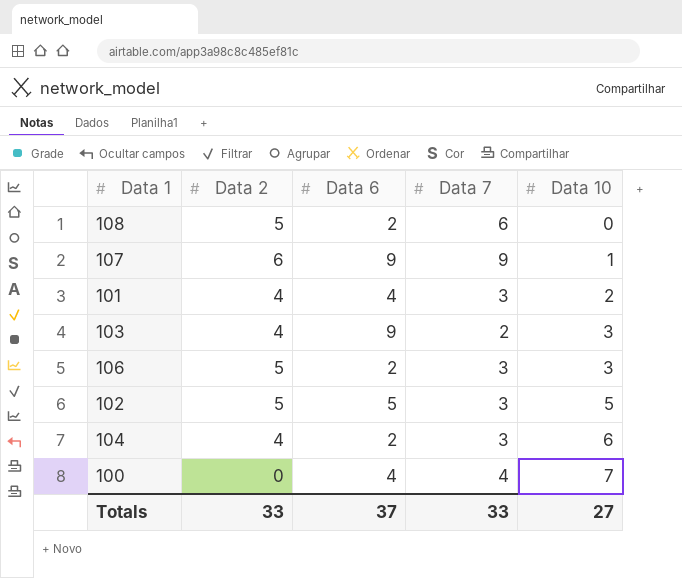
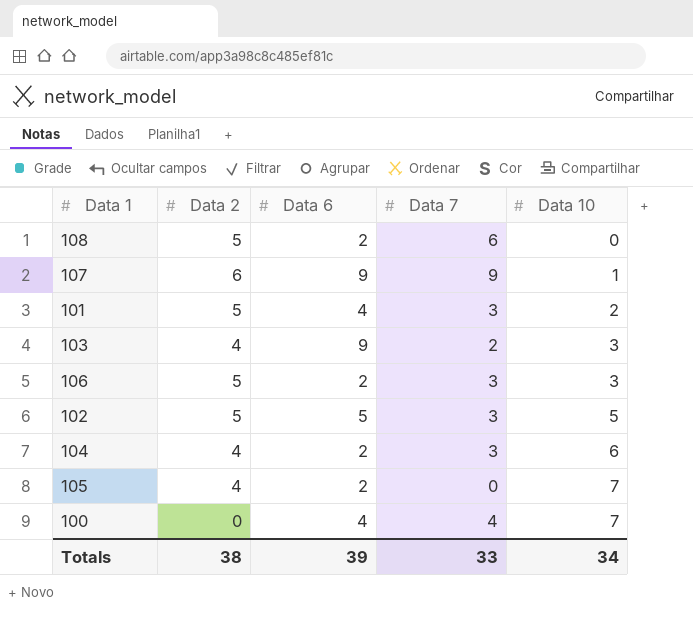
101 | Data 2: 4 -> 5
row 105: none -> 4 | 2 | 0 | 7
Totals | Data 2: 33 -> 38
Totals | Data 6: 37 -> 39
Totals | Data 10: 27 -> 34

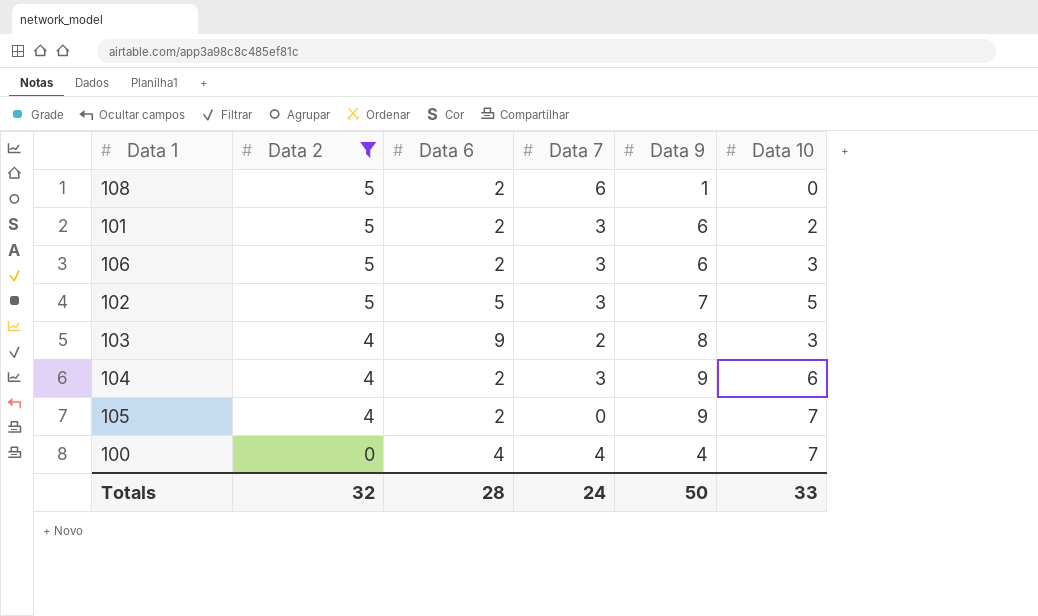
filter: none -> Data 2 != 6
row order: Data 10 ascending -> Data 2 descending
column Data 9 | position: none -> 5
101 | Data 6: 4 -> 2
Totals | Data 2: 38 -> 32
Totals | Data 6: 39 -> 28
Totals | Data 7: 33 -> 24
Totals | Data 10: 34 -> 33

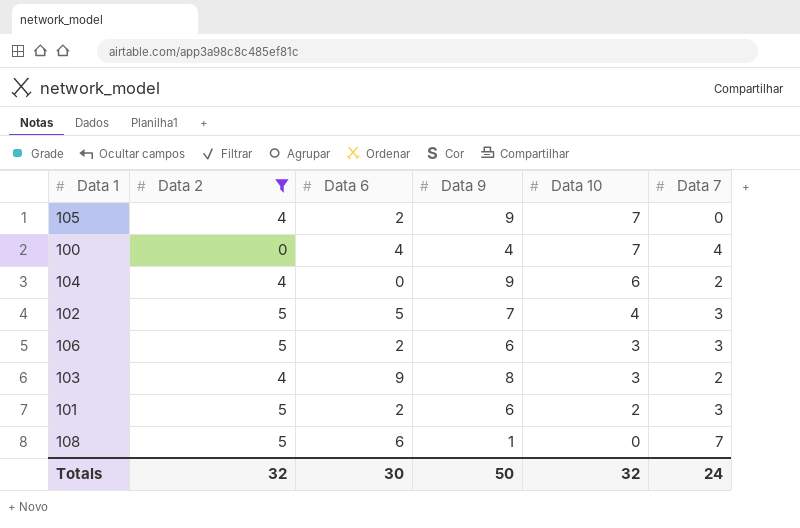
row order: Data 2 descending -> Data 10 descending
column Data 7 | position: 4 -> 6
104 | Data 6: 2 -> 0
104 | Data 7: 3 -> 2
102 | Data 10: 5 -> 4
108 | Data 6: 2 -> 6
108 | Data 7: 6 -> 7
Totals | Data 6: 28 -> 30
Totals | Data 10: 33 -> 32

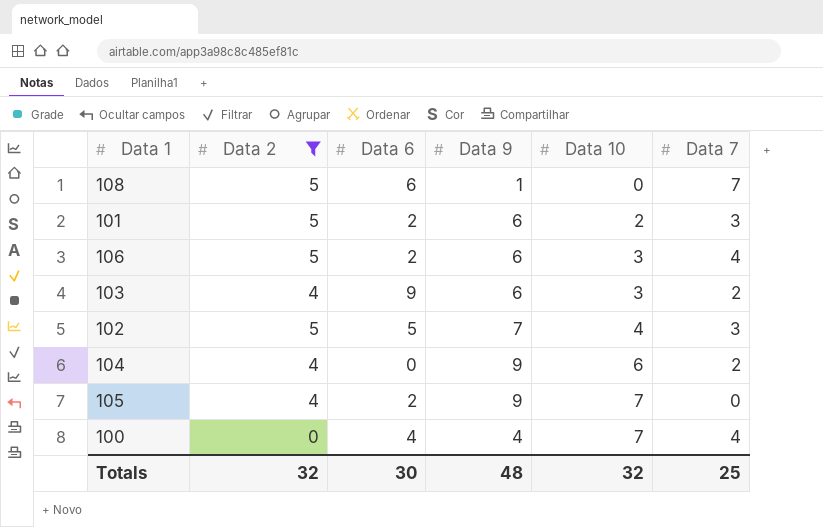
row order: Data 10 descending -> Data 10 ascending
106 | Data 7: 3 -> 4
103 | Data 9: 8 -> 6
Totals | Data 9: 50 -> 48
Totals | Data 7: 24 -> 25

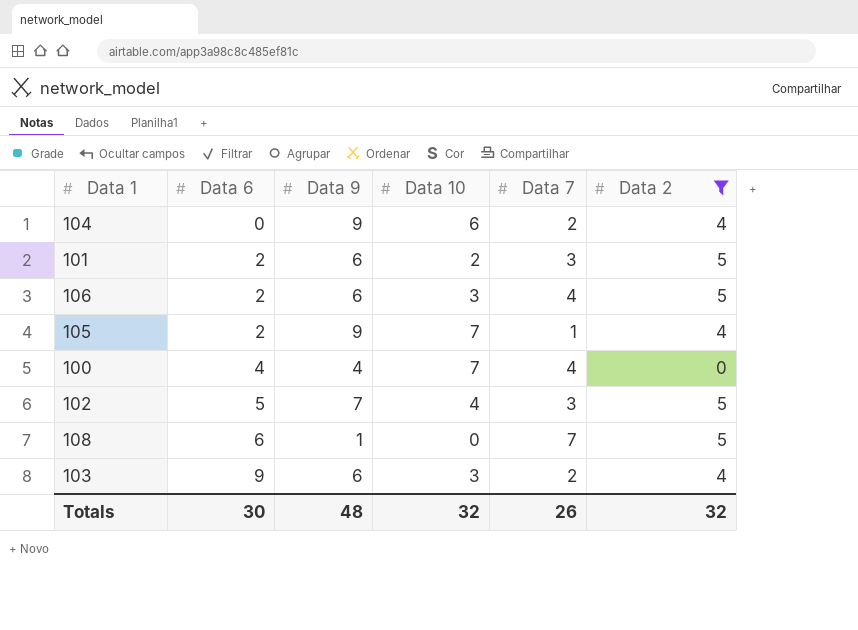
row order: Data 10 ascending -> Data 6 ascending
column Data 2 | position: 2 -> 6
105 | Data 7: 0 -> 1
Totals | Data 7: 25 -> 26

